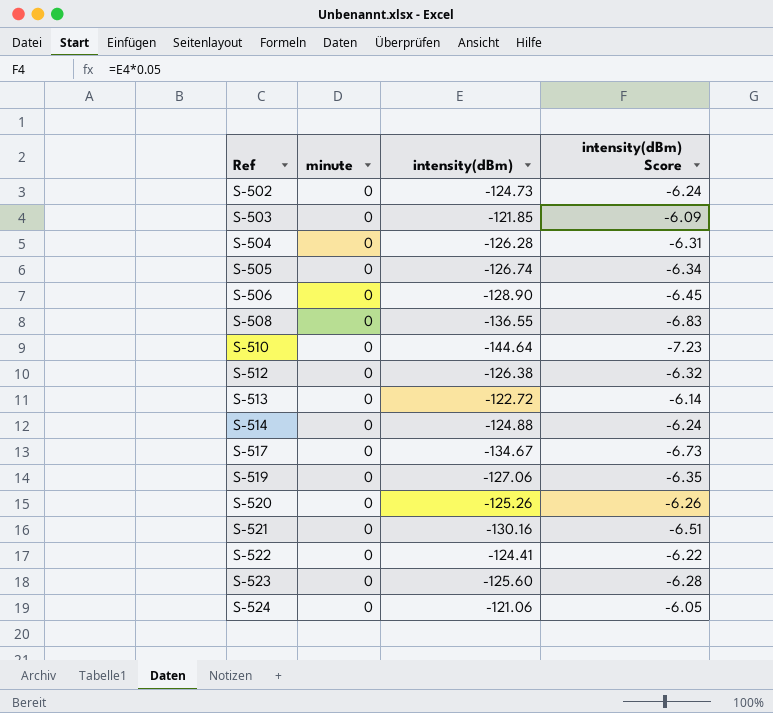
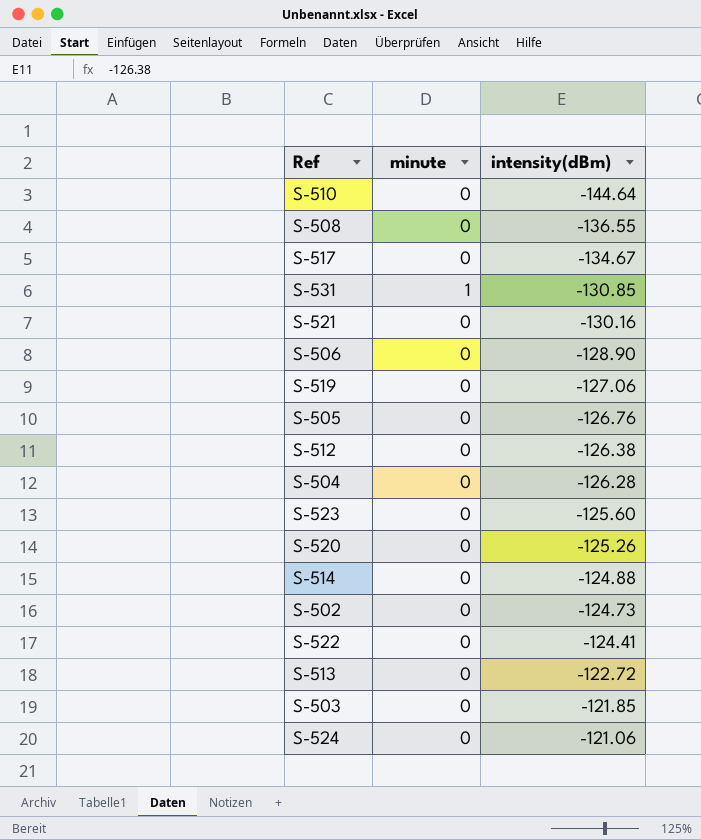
row order: Ref ascending -> intensity(dBm) ascending
column intensity(dBm) Score | formula: [intensity(dBm)] * 0.05 -> none
row S-531: none -> 1 | -130.85
S-505 | intensity(dBm): -126.74 -> -126.76

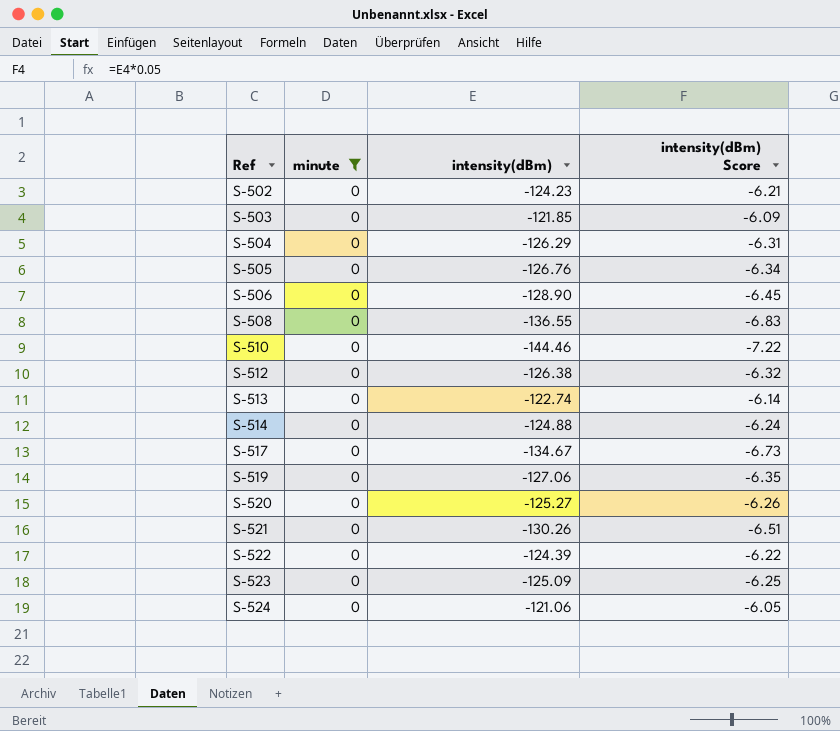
filter: none -> minute = 0
row order: intensity(dBm) ascending -> Ref ascending
column intensity(dBm) Score | formula: none -> [intensity(dBm)] * 0.05
S-502 | intensity(dBm): -124.73 -> -124.23
S-504 | intensity(dBm): -126.28 -> -126.29
S-510 | intensity(dBm): -144.64 -> -144.46
S-513 | intensity(dBm): -122.72 -> -122.74
S-520 | intensity(dBm): -125.26 -> -125.27
S-521 | intensity(dBm): -130.16 -> -130.26
S-522 | intensity(dBm): -124.41 -> -124.39
S-523 | intensity(dBm): -125.60 -> -125.09

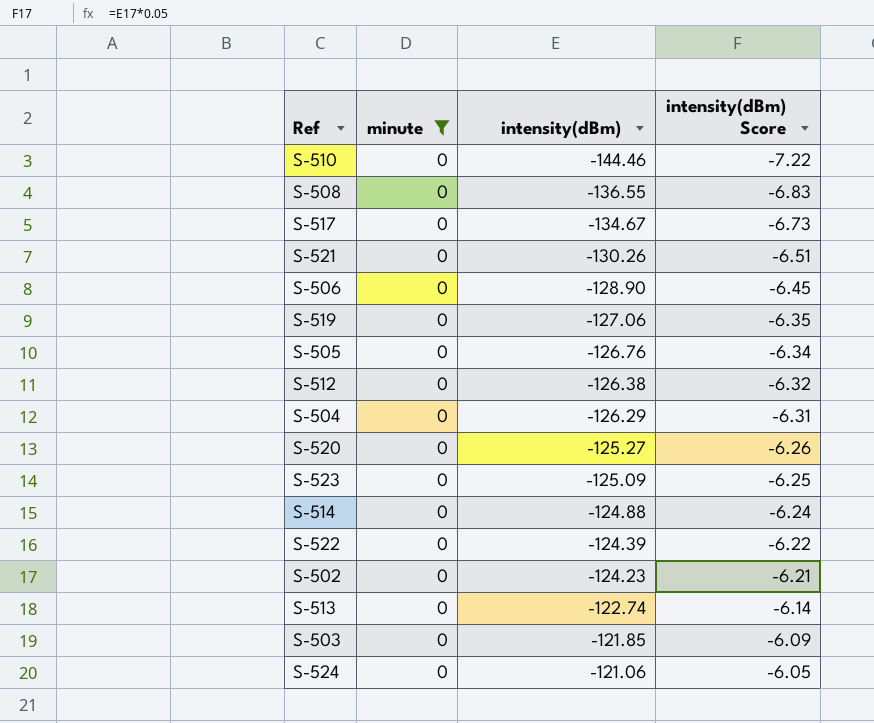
row order: Ref ascending -> intensity(dBm) ascending

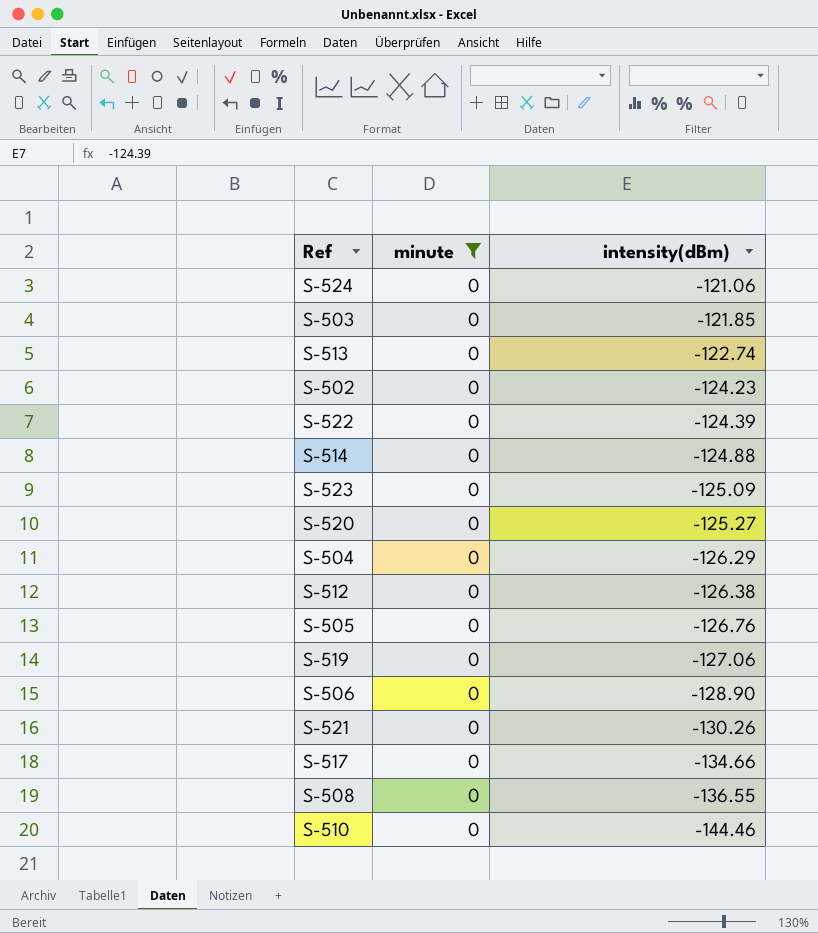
row order: intensity(dBm) ascending -> intensity(dBm) descending
column intensity(dBm) Score | formula: [intensity(dBm)] * 0.05 -> none
S-517 | intensity(dBm): -134.67 -> -134.66

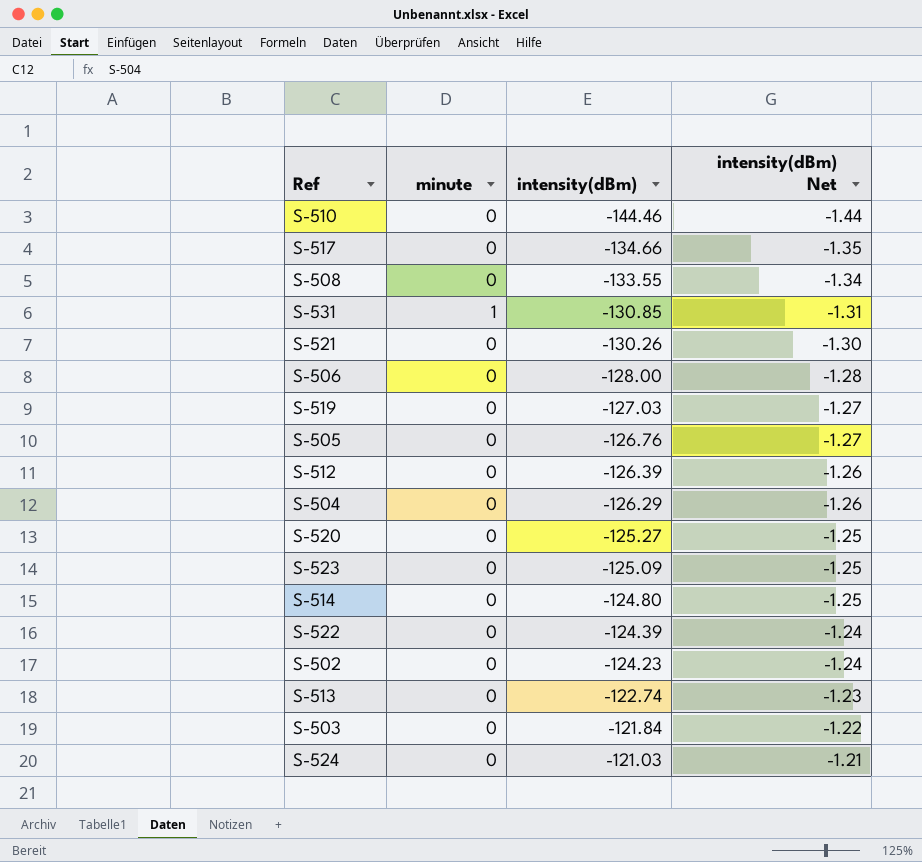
filter: minute = 0 -> none
row order: intensity(dBm) descending -> intensity(dBm) ascending
column intensity(dBm) Net | formula: none -> [intensity(dBm)] * 0.01
S-508 | intensity(dBm): -136.55 -> -133.55
S-506 | intensity(dBm): -128.90 -> -128.00
S-519 | intensity(dBm): -127.06 -> -127.03
S-512 | intensity(dBm): -126.38 -> -126.39
S-514 | intensity(dBm): -124.88 -> -124.80
S-503 | intensity(dBm): -121.85 -> -121.84
S-524 | intensity(dBm): -121.06 -> -121.03

